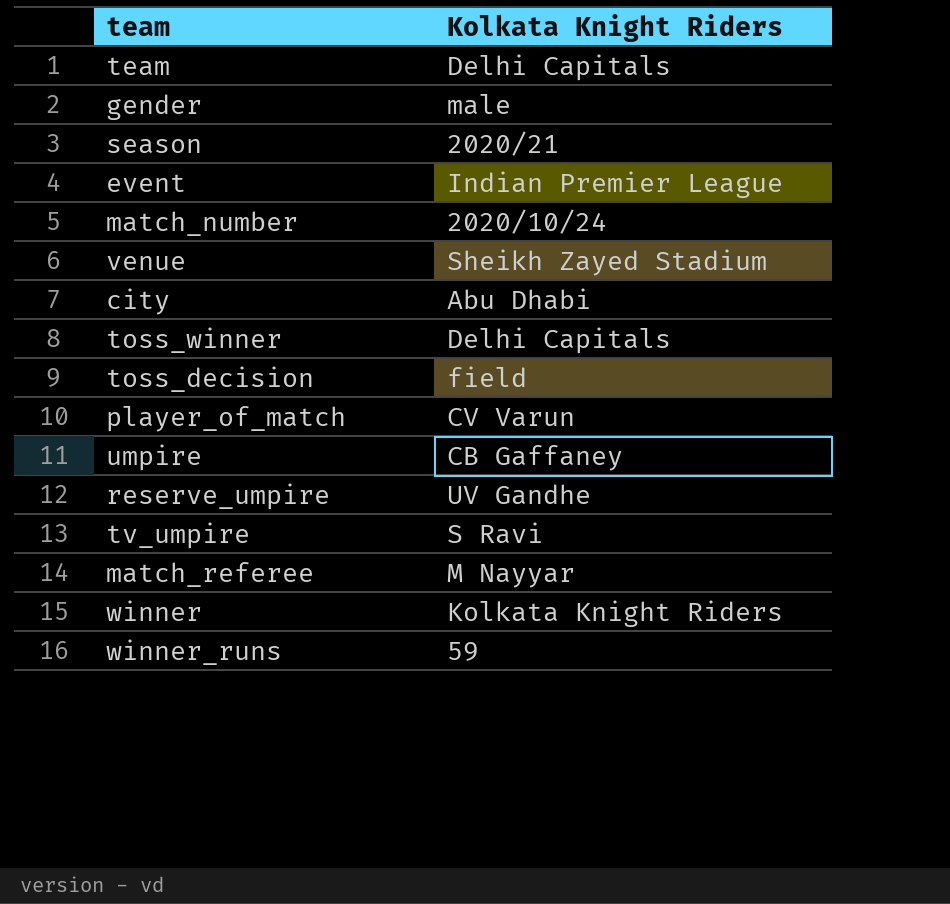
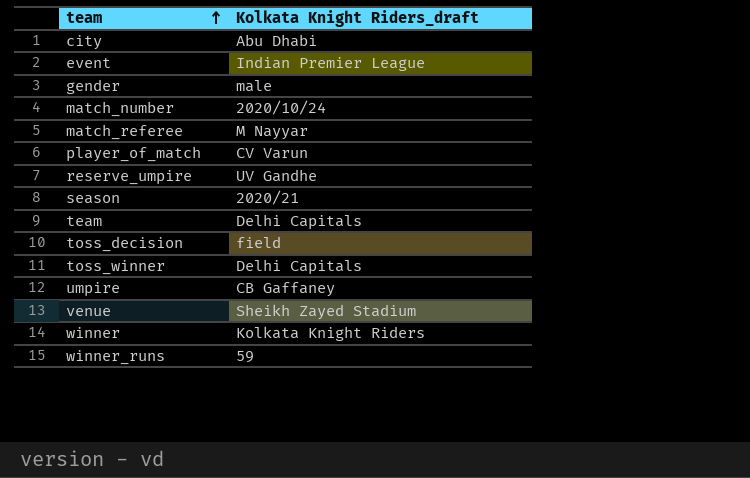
row order: none -> team ascending
column name: Kolkata Knight Riders -> Kolkata Knight Riders_draft
row tv_umpire: S Ravi -> none

